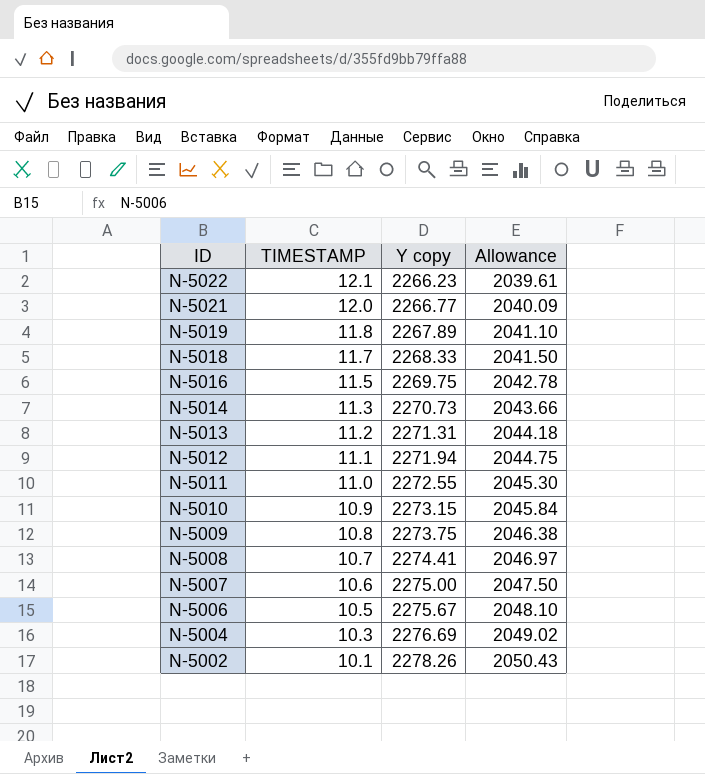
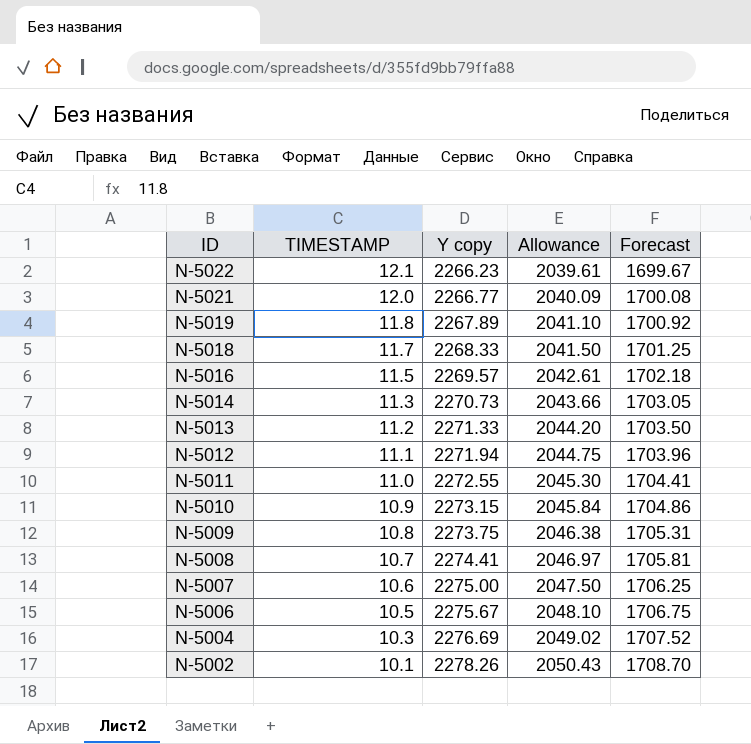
column Forecast | formula: none -> [Y copy] * 0.75
N-5016 | Y copy: 2269.75 -> 2269.57
N-5016 | Allowance: 2042.78 -> 2042.61
N-5013 | Y copy: 2271.31 -> 2271.33
N-5013 | Allowance: 2044.18 -> 2044.20

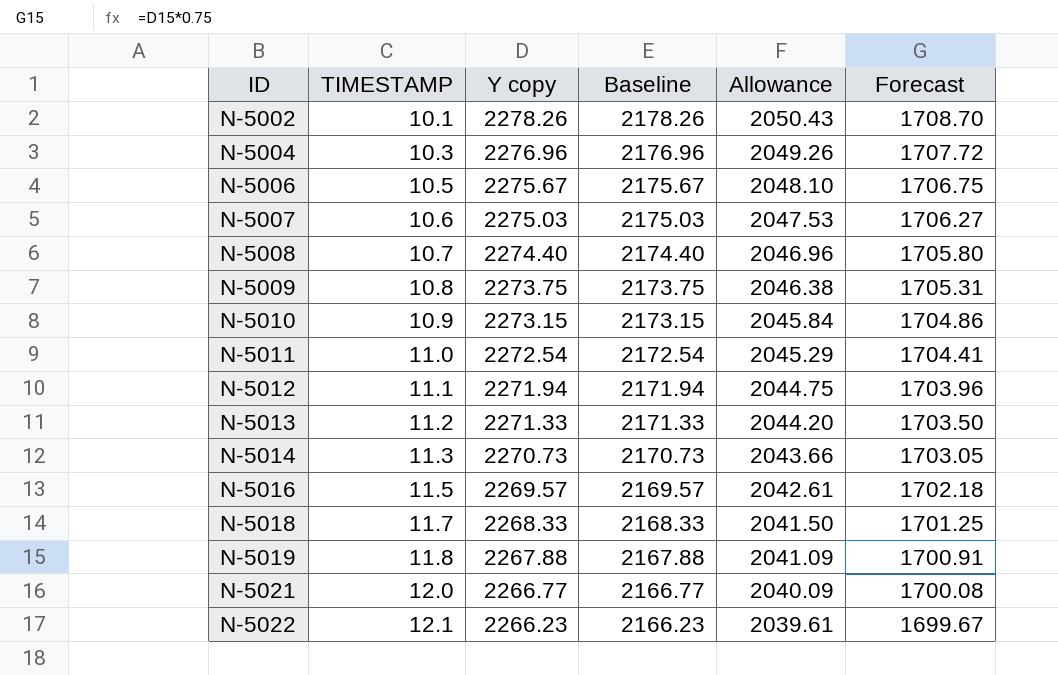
row order: ID descending -> ID ascending
column Baseline | formula: none -> [Y copy] - 100
N-5004 | Y copy: 2276.69 -> 2276.96
N-5004 | Allowance: 2049.02 -> 2049.26
N-5004 | Forecast: 1707.52 -> 1707.72
N-5007 | Y copy: 2275.00 -> 2275.03
N-5007 | Allowance: 2047.50 -> 2047.53
N-5007 | Forecast: 1706.25 -> 1706.27
N-5008 | Y copy: 2274.41 -> 2274.40
N-5008 | Allowance: 2046.97 -> 2046.96
N-5008 | Forecast: 1705.81 -> 1705.80
N-5011 | Y copy: 2272.55 -> 2272.54
N-5011 | Allowance: 2045.30 -> 2045.29
N-5019 | Y copy: 2267.89 -> 2267.88
N-5019 | Allowance: 2041.10 -> 2041.09
N-5019 | Forecast: 1700.92 -> 1700.91

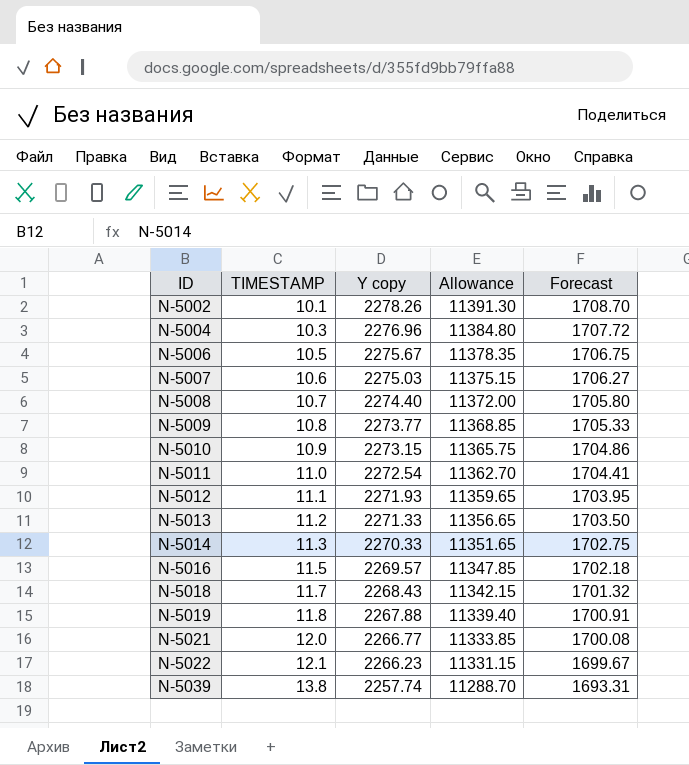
column Baseline | formula: [Y copy] - 100 -> none
column Allowance | formula: [Y copy] * 0.9 -> [Y copy] * 5
N-5009 | Y copy: 2273.75 -> 2273.77
N-5009 | Forecast: 1705.31 -> 1705.33
N-5012 | Y copy: 2271.94 -> 2271.93
N-5012 | Forecast: 1703.96 -> 1703.95
N-5014 | Y copy: 2270.73 -> 2270.33
N-5014 | Forecast: 1703.05 -> 1702.75
N-5018 | Y copy: 2268.33 -> 2268.43
N-5018 | Forecast: 1701.25 -> 1701.32
row N-5039: none -> 13.8 | 2257.74 | 11288.70 | 1693.31

